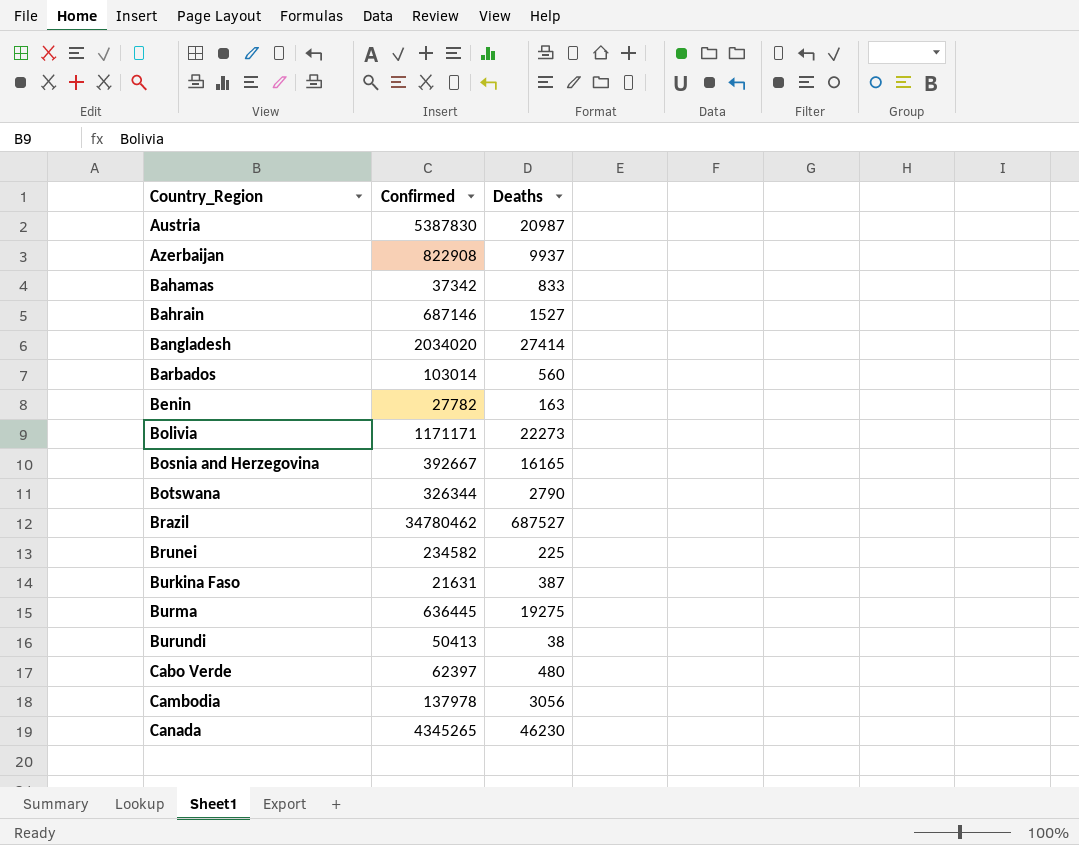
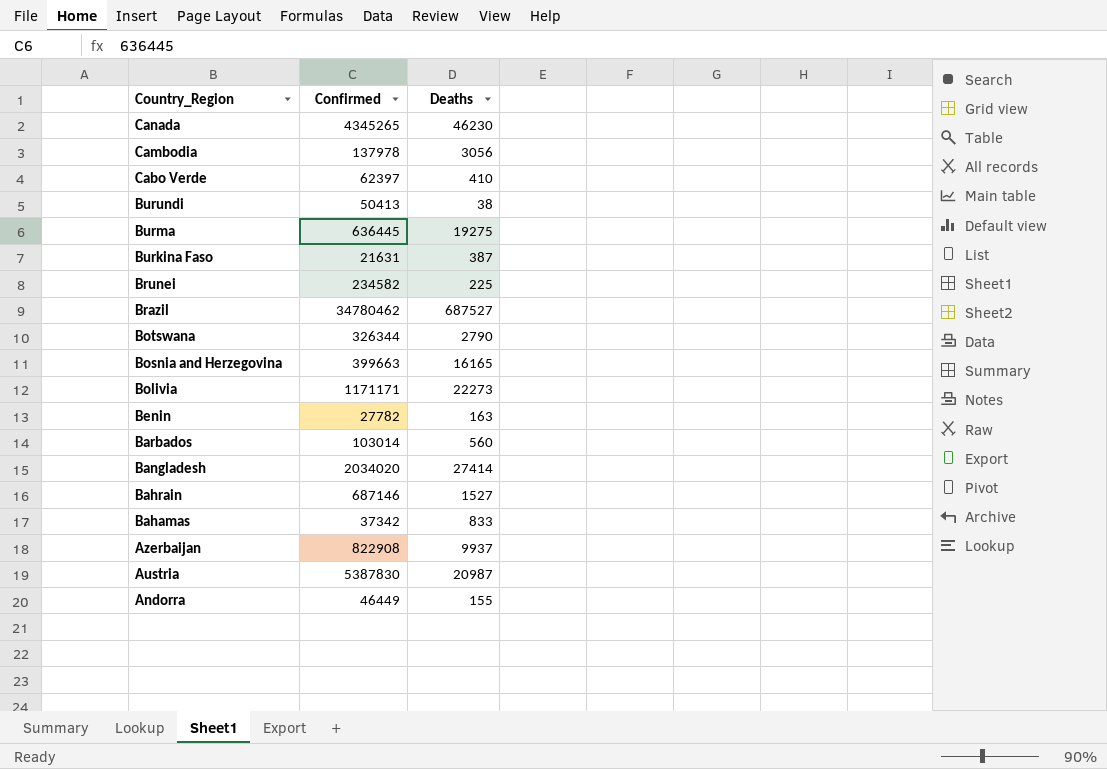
row order: Country_Region ascending -> Country_Region descending
Cabo Verde | Deaths: 480 -> 410
Bosnia and Herzegovina | Confirmed: 392667 -> 399663
row Andorra: none -> 46449 | 155

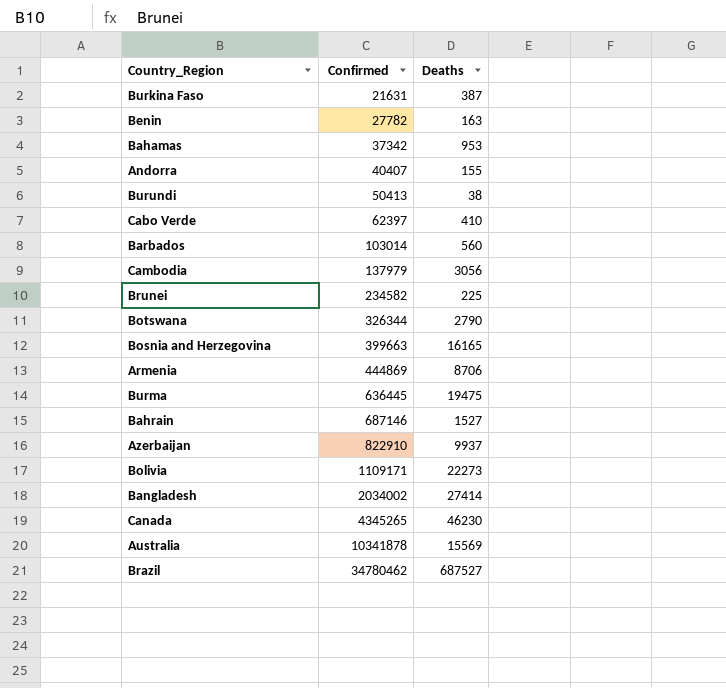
row order: Country_Region descending -> Confirmed ascending
row Austria: 5387830 | 20987 -> none
Bahamas | Deaths: 833 -> 953
Andorra | Confirmed: 46449 -> 40407
Cambodia | Confirmed: 137978 -> 137979
row Armenia: none -> 444869 | 8706
Burma | Deaths: 19275 -> 19475
Azerbaijan | Confirmed: 822908 -> 822910
Bolivia | Confirmed: 1171171 -> 1109171
Bangladesh | Confirmed: 2034020 -> 2034002
row Australia: none -> 10341878 | 15569

